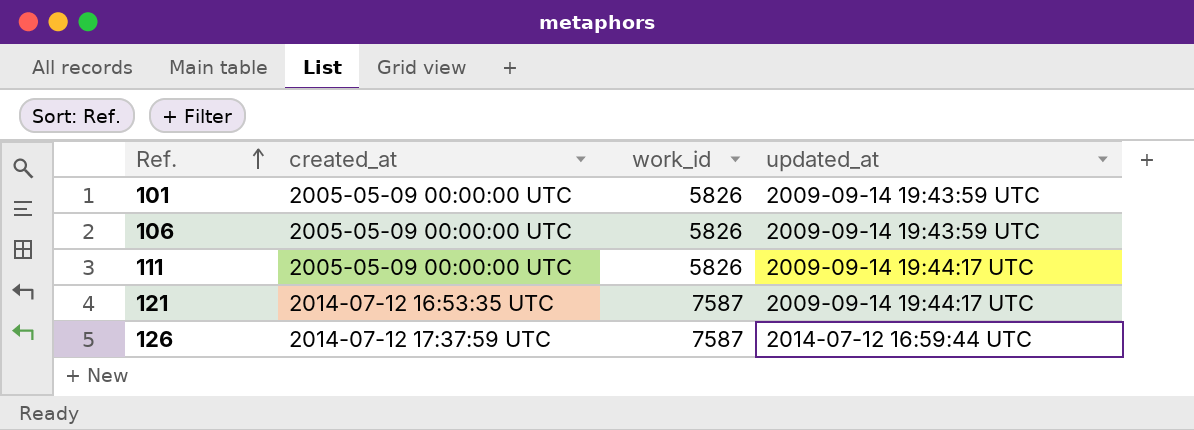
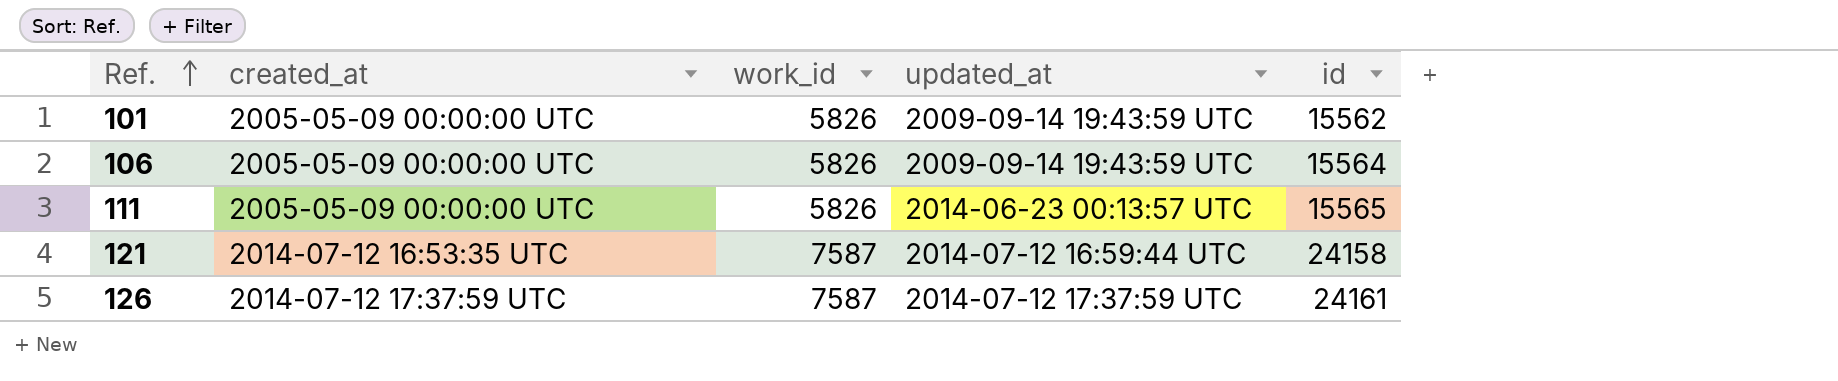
column id | position: none -> 5
111 | updated_at: 2009-09-14 19:44:17 UTC -> 2014-06-23 00:13:57 UTC
121 | updated_at: 2009-09-14 19:44:17 UTC -> 2014-07-12 16:59:44 UTC
126 | updated_at: 2014-07-12 16:59:44 UTC -> 2014-07-12 17:37:59 UTC

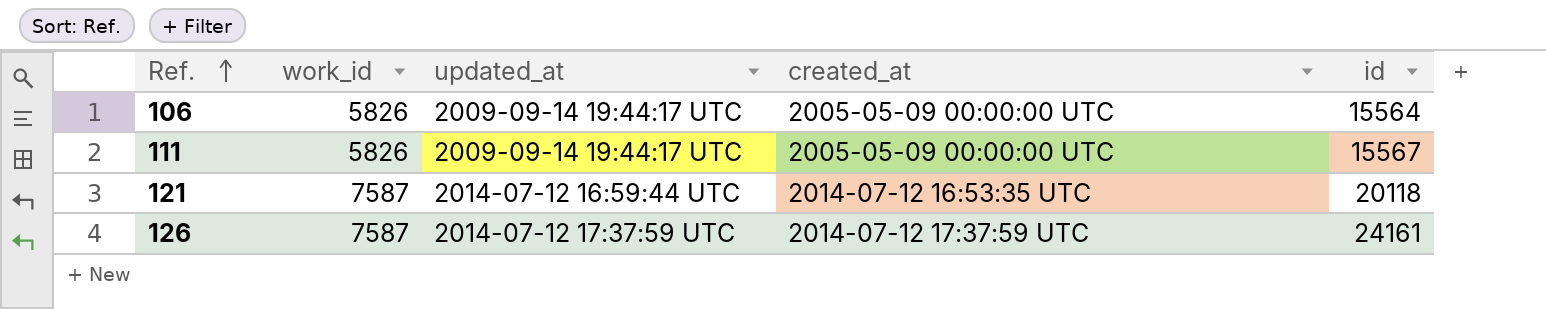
column created_at | position: 2 -> 4
row 101: 2005-05-09 00:00:00 UTC | 5826 | 2009-09-14 19:43:59 UTC | 15562 -> none
106 | updated_at: 2009-09-14 19:43:59 UTC -> 2009-09-14 19:44:17 UTC
111 | updated_at: 2014-06-23 00:13:57 UTC -> 2009-09-14 19:44:17 UTC
111 | id: 15565 -> 15567
121 | id: 24158 -> 20118

